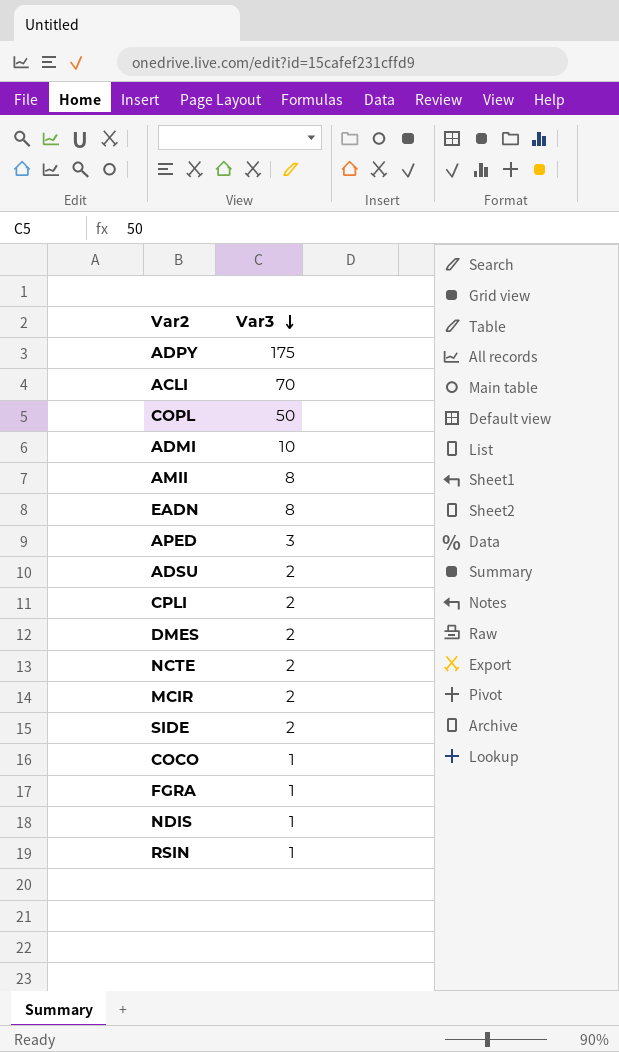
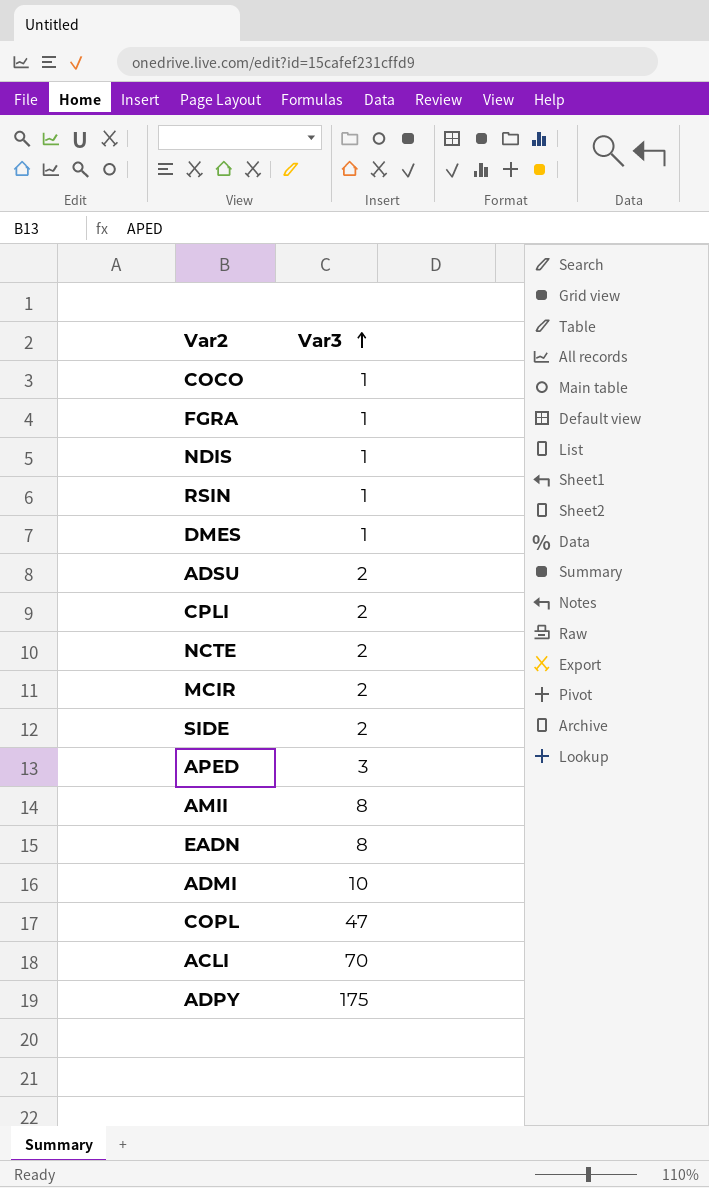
row order: Var3 descending -> Var3 ascending
DMES | Var3: 2 -> 1
COPL | Var3: 50 -> 47

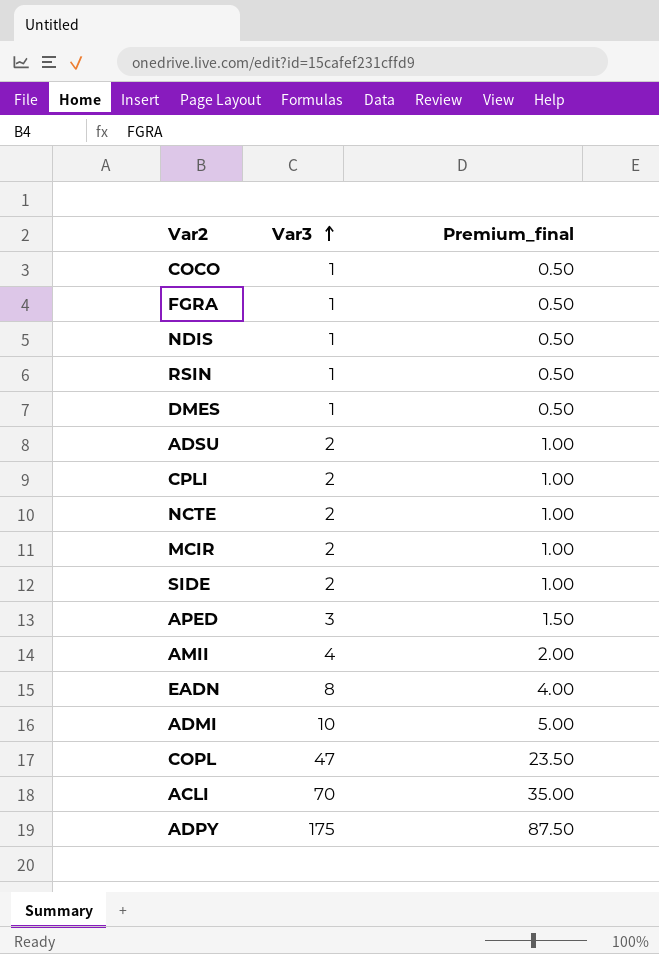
column Premium_final | formula: none -> [Var3] * 0.5
AMII | Var3: 8 -> 4

